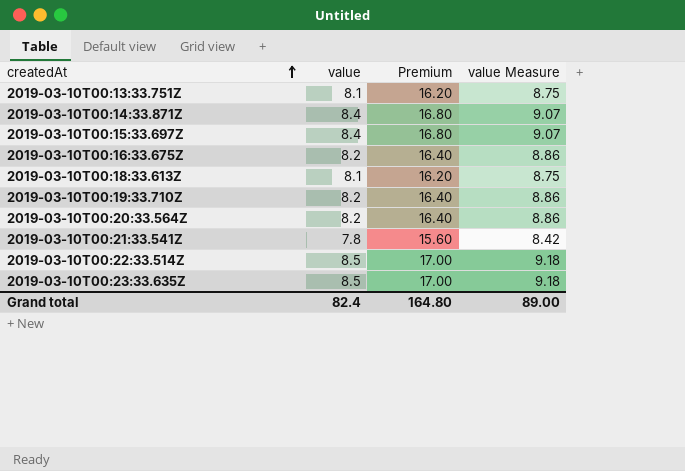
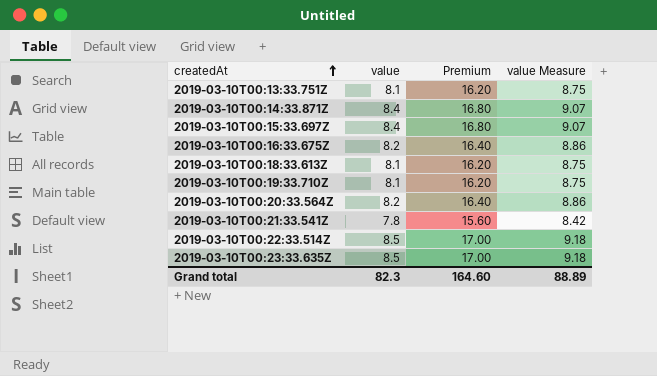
2019-03-10T00:19:33.710Z | value: 8.2 -> 8.1
2019-03-10T00:19:33.710Z | Premium: 16.40 -> 16.20
2019-03-10T00:19:33.710Z | value Measure: 8.86 -> 8.75
Grand total | value: 82.4 -> 82.3
Grand total | Premium: 164.80 -> 164.60
Grand total | value Measure: 89.00 -> 88.89

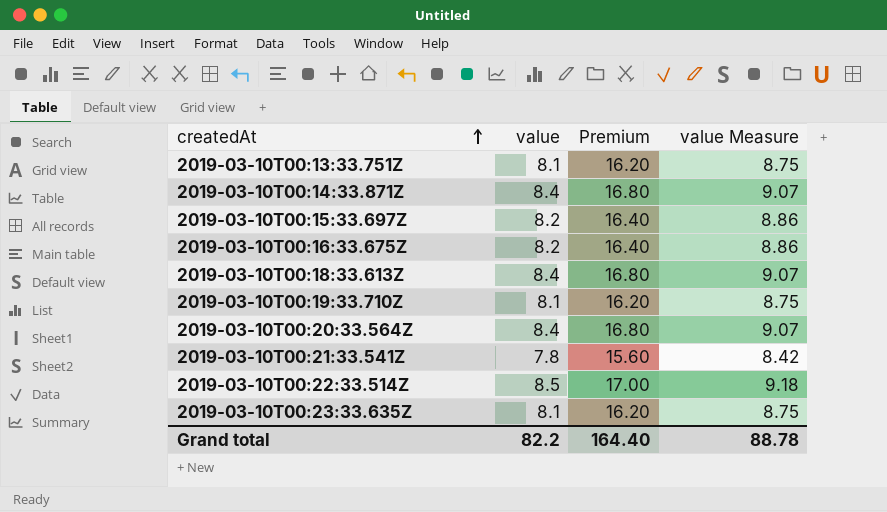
2019-03-10T00:15:33.697Z | value: 8.4 -> 8.2
2019-03-10T00:15:33.697Z | Premium: 16.80 -> 16.40
2019-03-10T00:15:33.697Z | value Measure: 9.07 -> 8.86
2019-03-10T00:18:33.613Z | value: 8.1 -> 8.4
2019-03-10T00:18:33.613Z | Premium: 16.20 -> 16.80
2019-03-10T00:18:33.613Z | value Measure: 8.75 -> 9.07
2019-03-10T00:20:33.564Z | value: 8.2 -> 8.4
2019-03-10T00:20:33.564Z | Premium: 16.40 -> 16.80
2019-03-10T00:20:33.564Z | value Measure: 8.86 -> 9.07
2019-03-10T00:23:33.635Z | value: 8.5 -> 8.1
2019-03-10T00:23:33.635Z | Premium: 17.00 -> 16.20
2019-03-10T00:23:33.635Z | value Measure: 9.18 -> 8.75
Grand total | value: 82.3 -> 82.2
Grand total | Premium: 164.60 -> 164.40
Grand total | value Measure: 88.89 -> 88.78

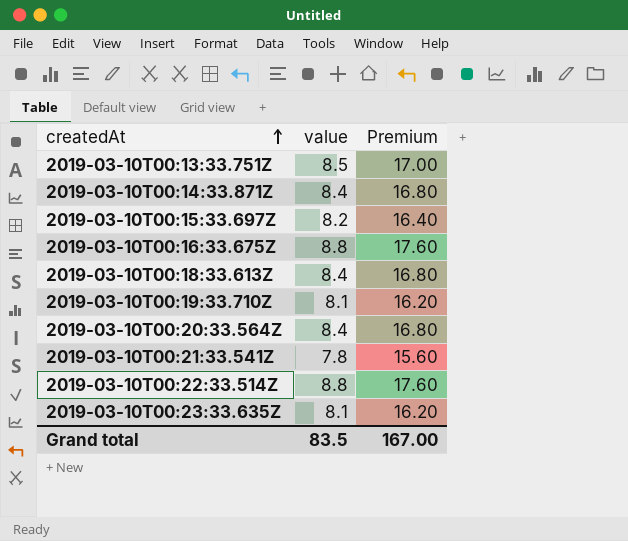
column value Measure | formula: [value] * 1.08 -> none
2019-03-10T00:13:33.751Z | value: 8.1 -> 8.5
2019-03-10T00:13:33.751Z | Premium: 16.20 -> 17.00
2019-03-10T00:16:33.675Z | value: 8.2 -> 8.8
2019-03-10T00:16:33.675Z | Premium: 16.40 -> 17.60
2019-03-10T00:22:33.514Z | value: 8.5 -> 8.8
2019-03-10T00:22:33.514Z | Premium: 17.00 -> 17.60
Grand total | value: 82.2 -> 83.5
Grand total | Premium: 164.40 -> 167.00

